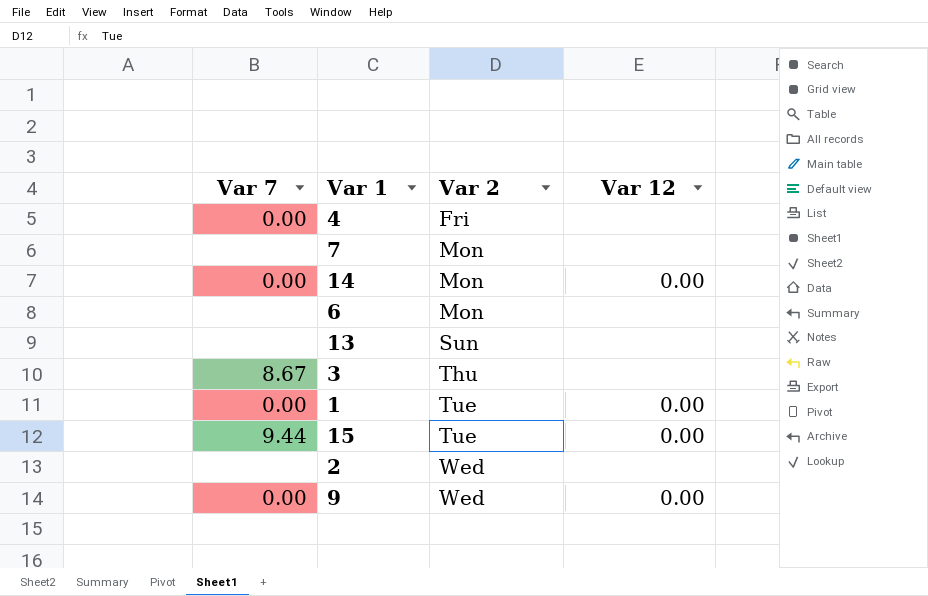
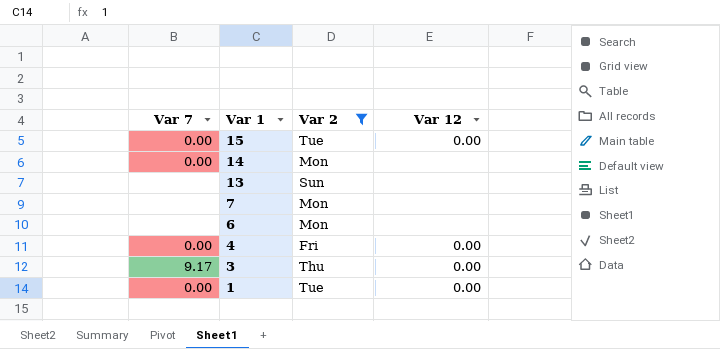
filter: none -> Var 2 != Wed
row order: Var 2 ascending -> Var 1 descending
15 | Var 7: 9.44 -> 0.00
14 | Var 12: 0.00 -> none
4 | Var 12: none -> 0.00
3 | Var 7: 8.67 -> 9.17
3 | Var 12: none -> 0.00

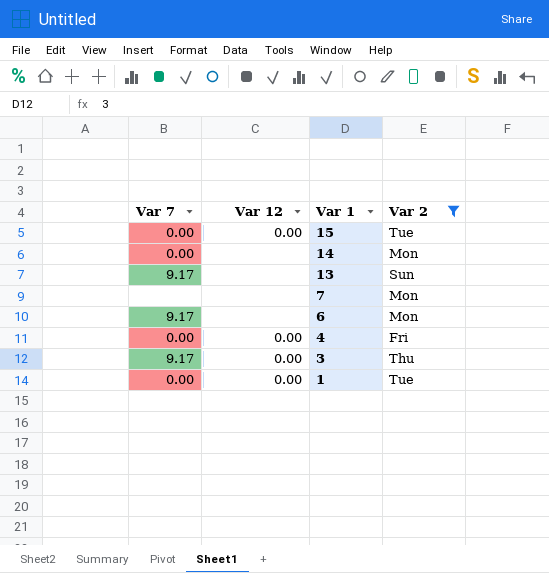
column Var 12 | position: 4 -> 2
13 | Var 7: none -> 9.17
6 | Var 7: none -> 9.17

